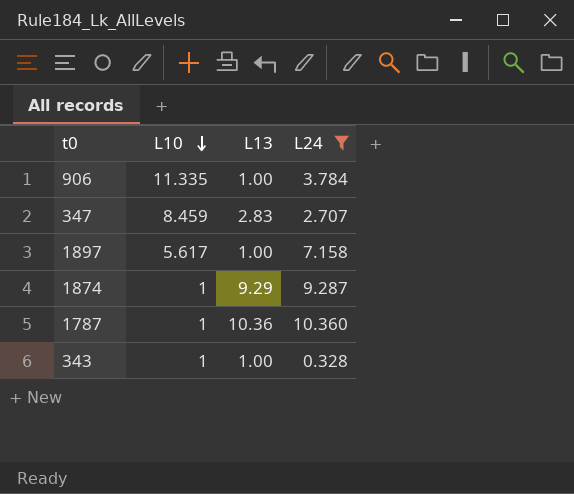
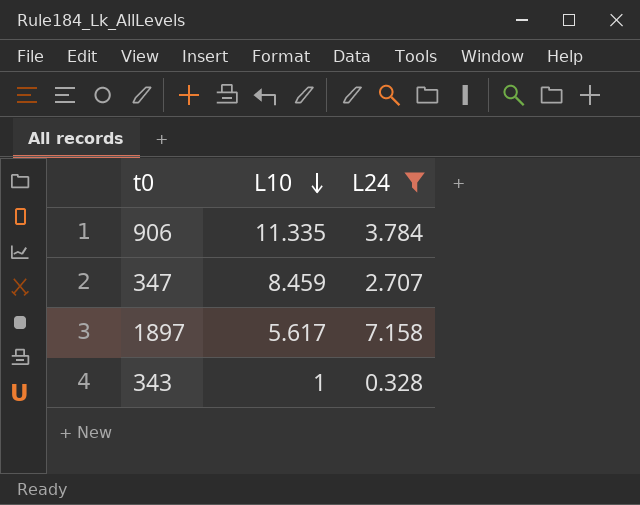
column L13 | position: 3 -> none
row 1874: 1 | 9.29 | 9.287 -> none
row 1787: 1 | 10.36 | 10.360 -> none

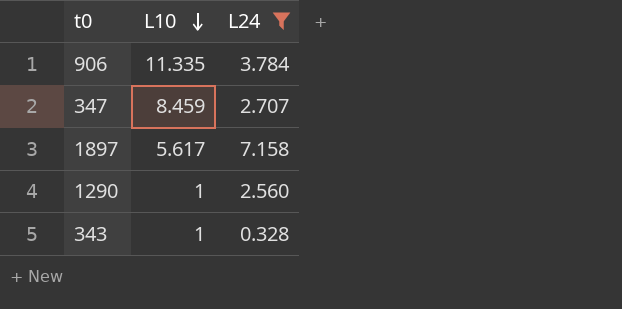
row 1290: none -> 1 | 2.560

